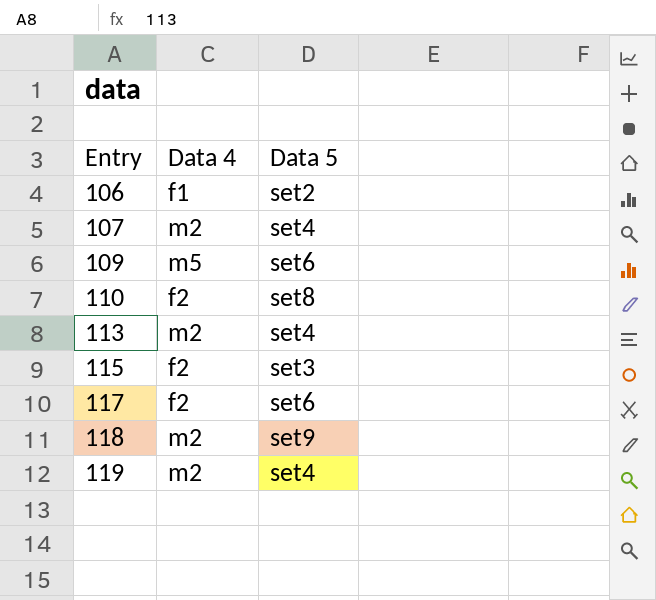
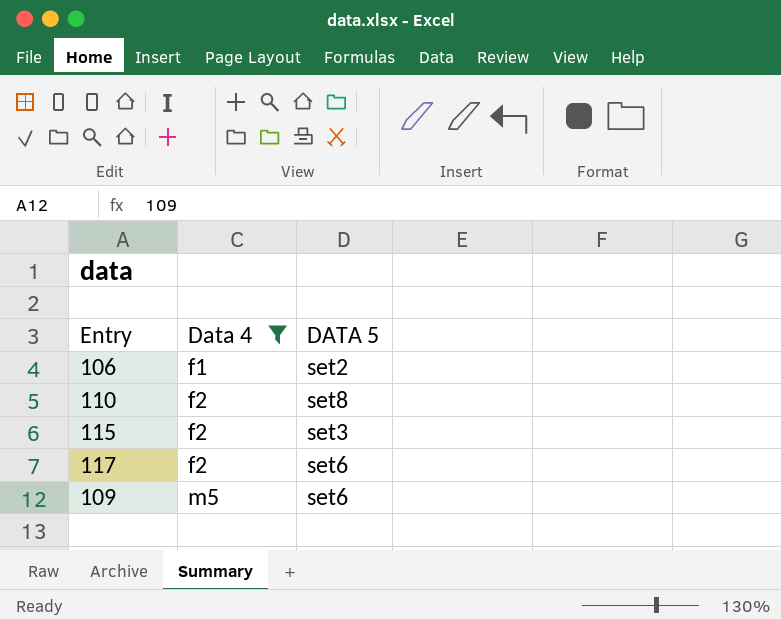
filter: none -> Data 4 != m2
row order: Entry ascending -> Data 4 ascending
column name: Data 5 -> DATA 5

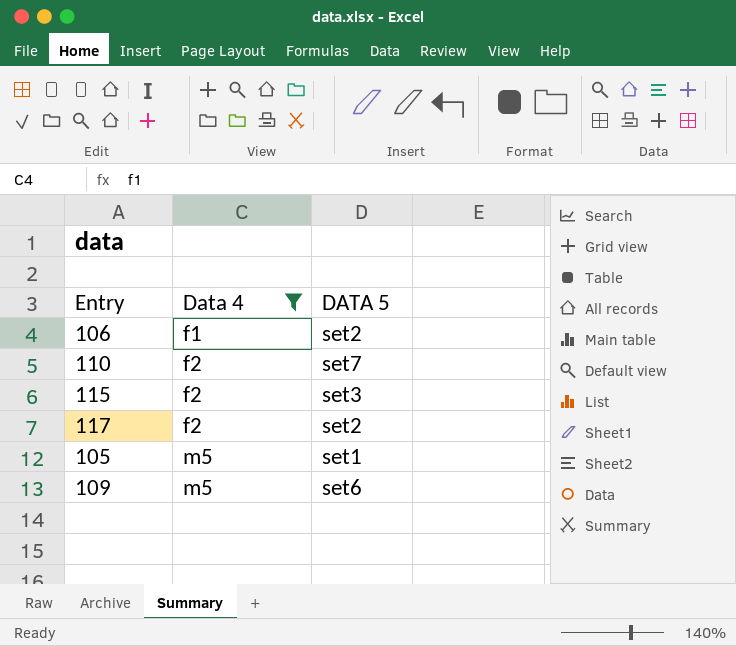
110 | DATA 5: set8 -> set7
117 | DATA 5: set6 -> set2
row 105: none -> m5 | set1

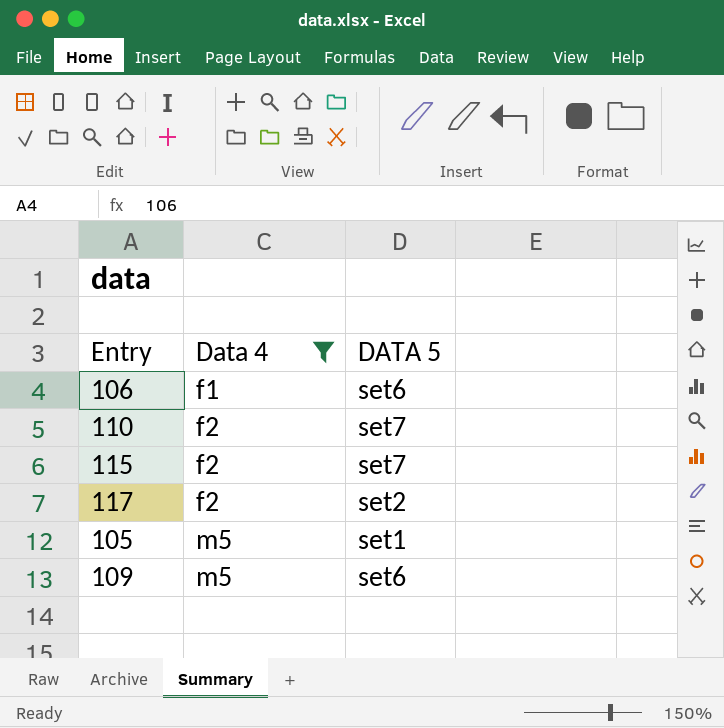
106 | DATA 5: set2 -> set6
115 | DATA 5: set3 -> set7

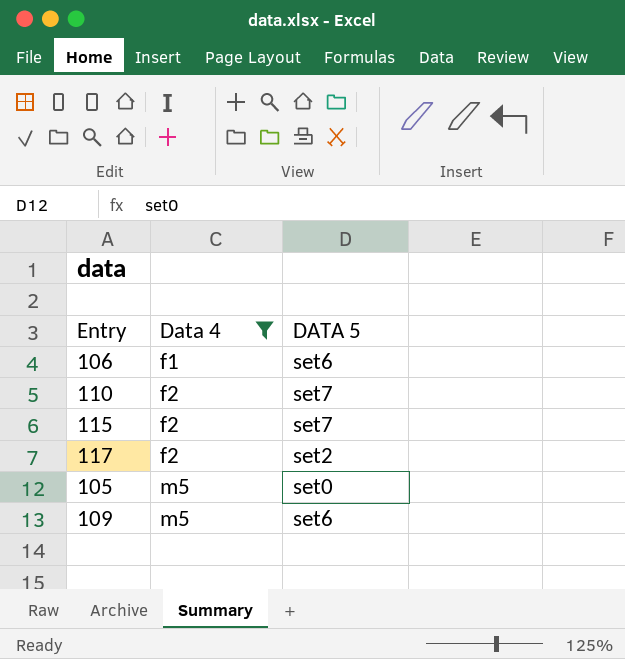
105 | DATA 5: set1 -> set0

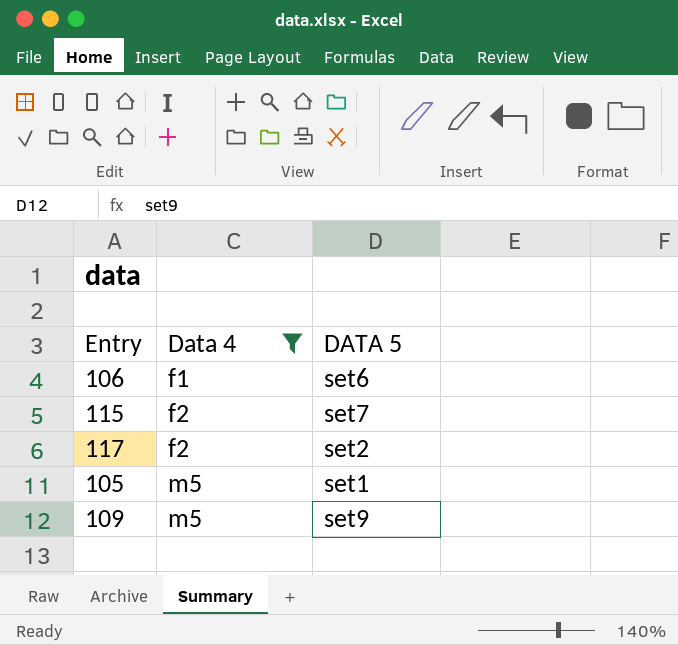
row 110: f2 | set7 -> none
105 | DATA 5: set0 -> set1
109 | DATA 5: set6 -> set9

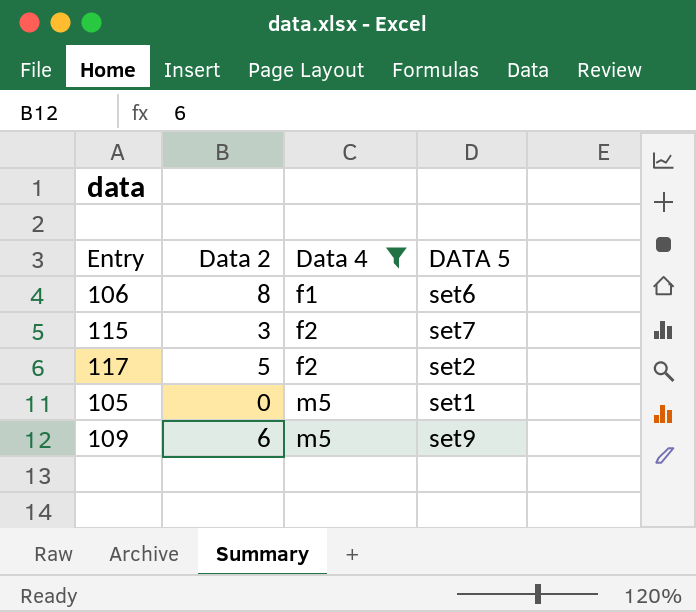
column Data 2 | position: none -> 2

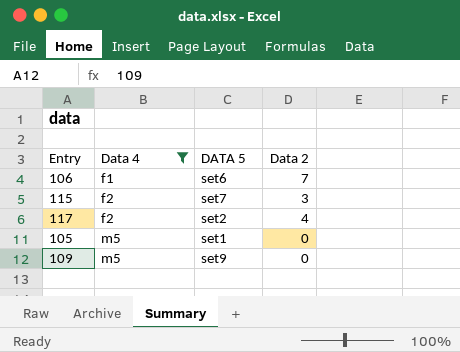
column Data 2 | position: 2 -> 4
106 | Data 2: 8 -> 7
117 | Data 2: 5 -> 4
109 | Data 2: 6 -> 0

